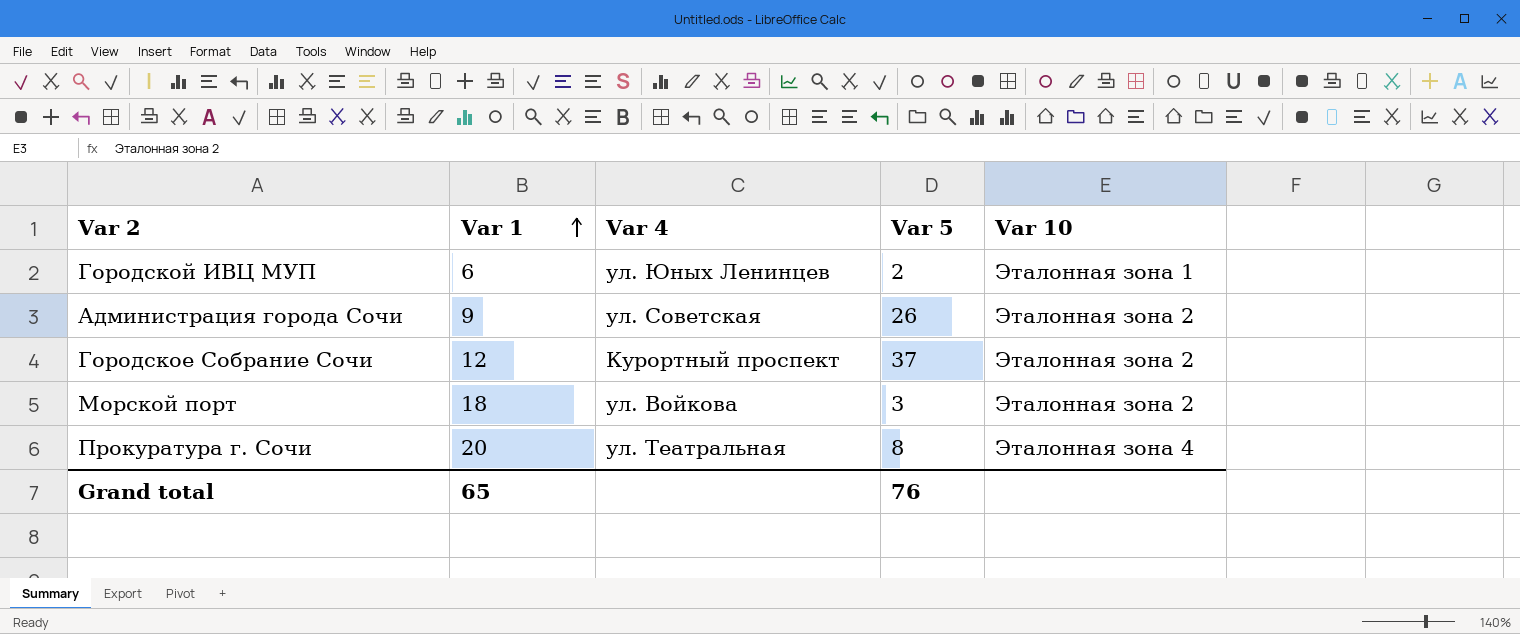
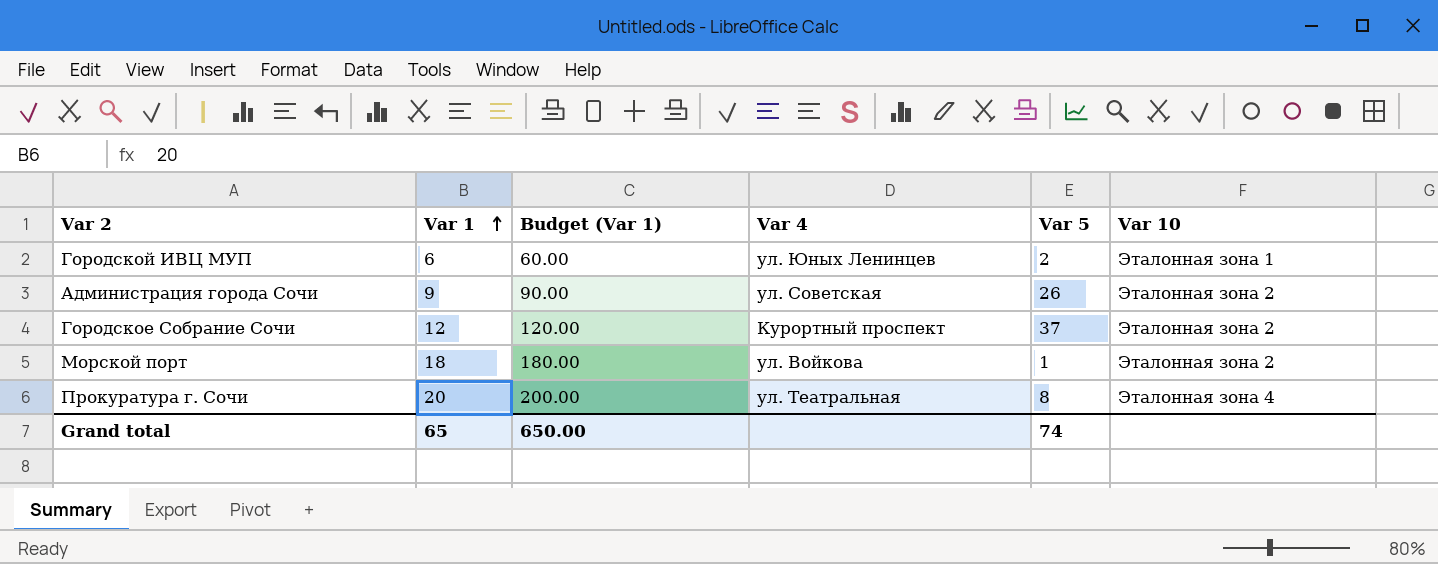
column Budget (Var 1) | formula: none -> [Var 1] * 10
Морской порт | Var 5: 3 -> 1
Grand total | Var 5: 76 -> 74

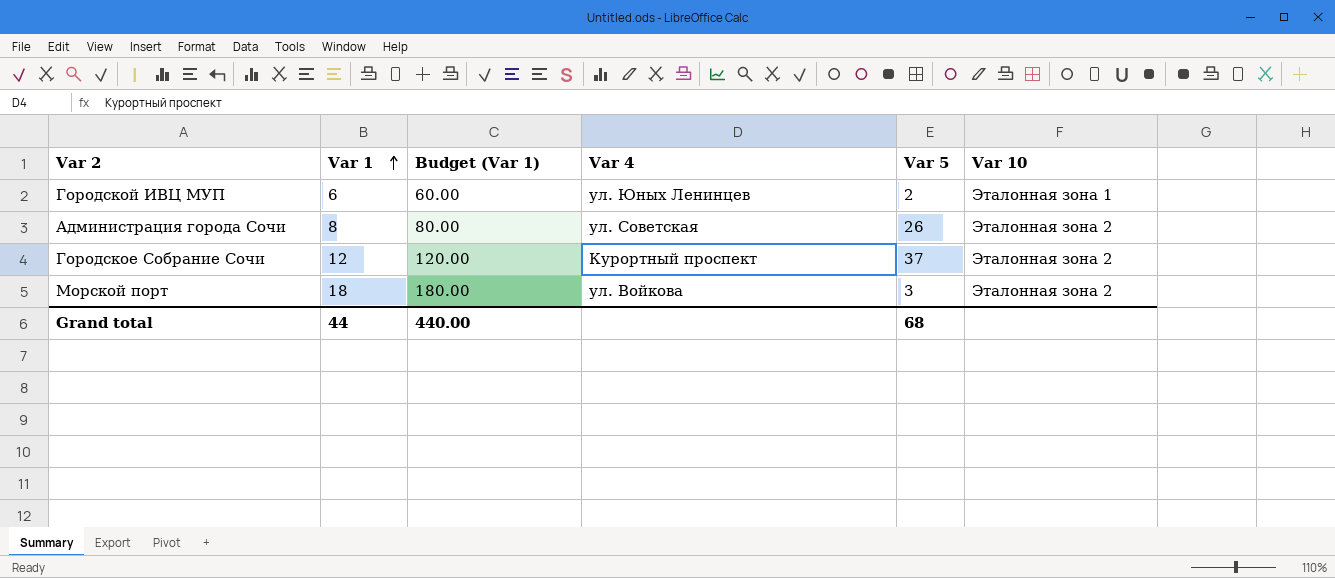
row Прокуратура г. Сочи: 20 | 200.00 | ул. Театральная | 8 | Эталонная зона 4 -> none
Администрация города Сочи | Var 1: 9 -> 8
Администрация города Сочи | Budget (Var 1): 90.00 -> 80.00
Морской порт | Var 5: 1 -> 3
Grand total | Var 1: 65 -> 44
Grand total | Budget (Var 1): 650.00 -> 440.00
Grand total | Var 5: 74 -> 68

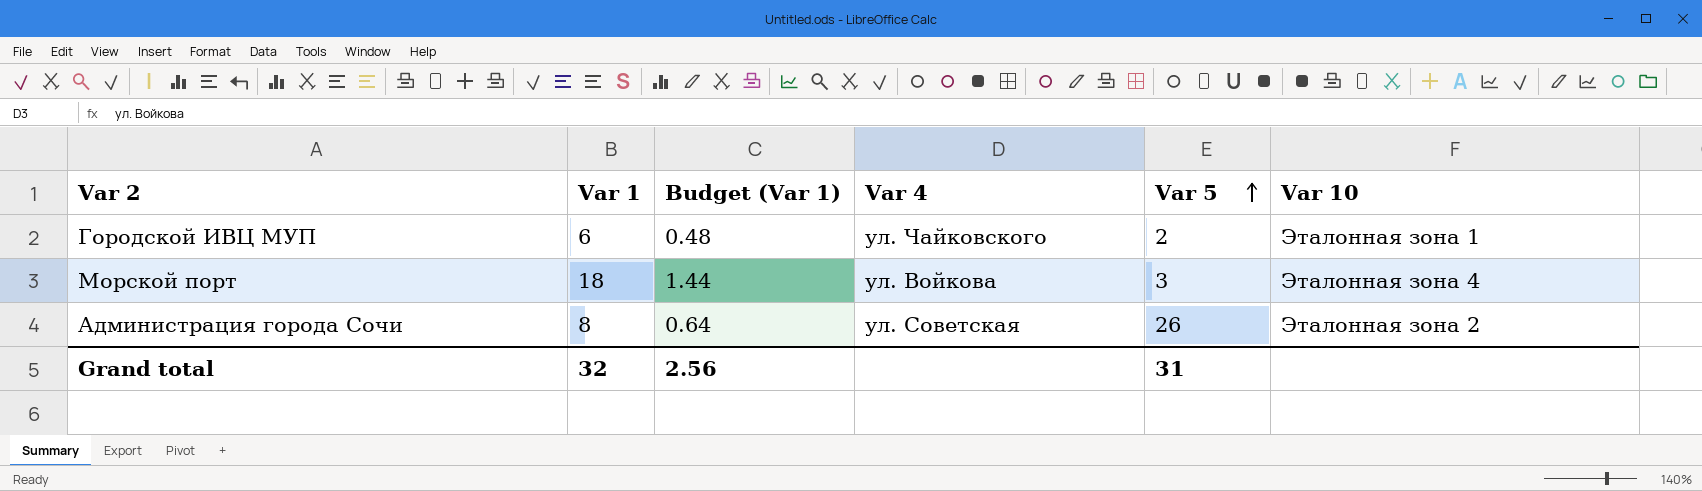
row order: Var 1 ascending -> Var 5 ascending
column Budget (Var 1) | formula: [Var 1] * 10 -> [Var 1] * 0.08
row Городское Собрание Сочи: 12 | 120.00 | Курортный проспект | 37 | Эталонная зона 2 -> none
Городской ИВЦ МУП | Var 4: ул. Юных Ленинцев -> ул. Чайковского
Морской порт | Var 10: Эталонная зона 2 -> Эталонная зона 4
Grand total | Var 1: 44 -> 32
Grand total | Budget (Var 1): 440.00 -> 2.56
Grand total | Var 5: 68 -> 31

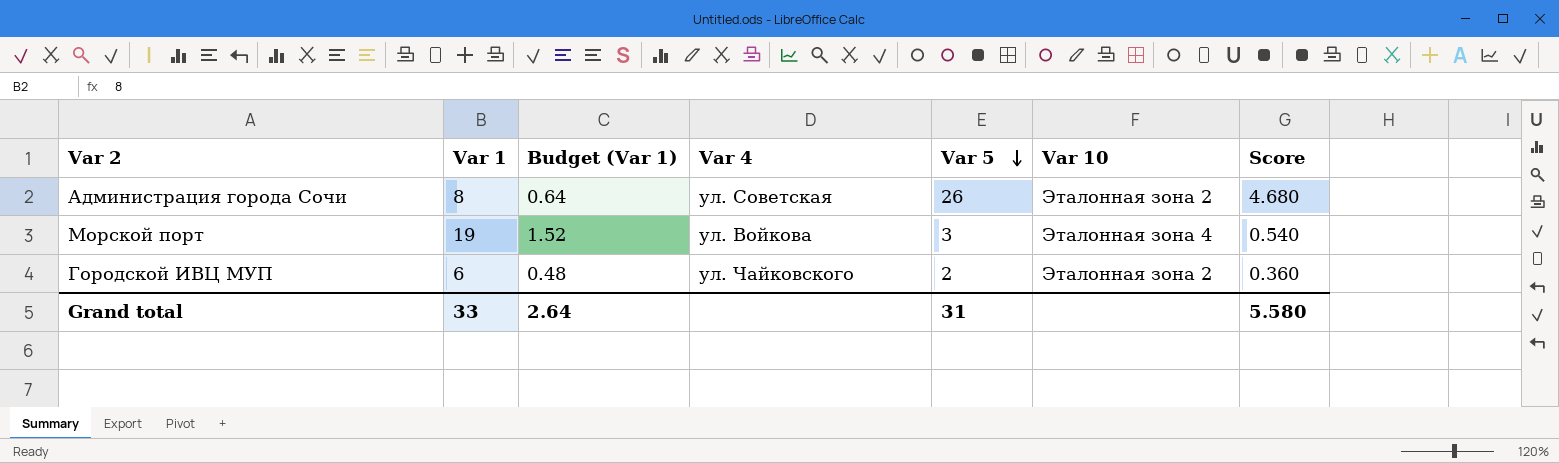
row order: Var 5 ascending -> Var 5 descending
column Score | formula: none -> [Var 5] * 0.18
Морской порт | Var 1: 18 -> 19
Морской порт | Budget (Var 1): 1.44 -> 1.52
Городской ИВЦ МУП | Var 10: Эталонная зона 1 -> Эталонная зона 2
Grand total | Var 1: 32 -> 33
Grand total | Budget (Var 1): 2.56 -> 2.64

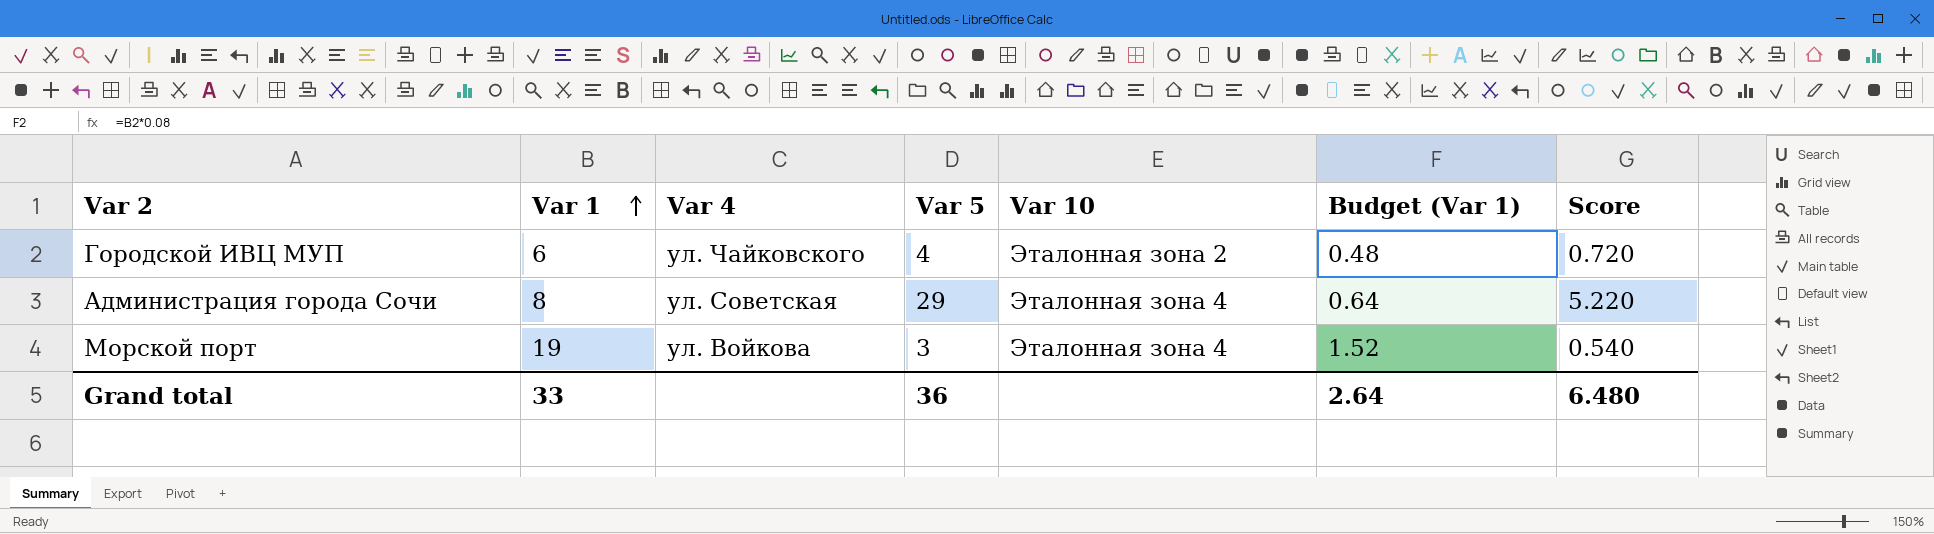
row order: Var 5 descending -> Var 1 ascending
column Budget (Var 1) | position: 3 -> 6
Городской ИВЦ МУП | Var 5: 2 -> 4
Городской ИВЦ МУП | Score: 0.360 -> 0.720
Администрация города Сочи | Var 5: 26 -> 29
Администрация города Сочи | Var 10: Эталонная зона 2 -> Эталонная зона 4
Администрация города Сочи | Score: 4.680 -> 5.220
Grand total | Var 5: 31 -> 36
Grand total | Score: 5.580 -> 6.480

